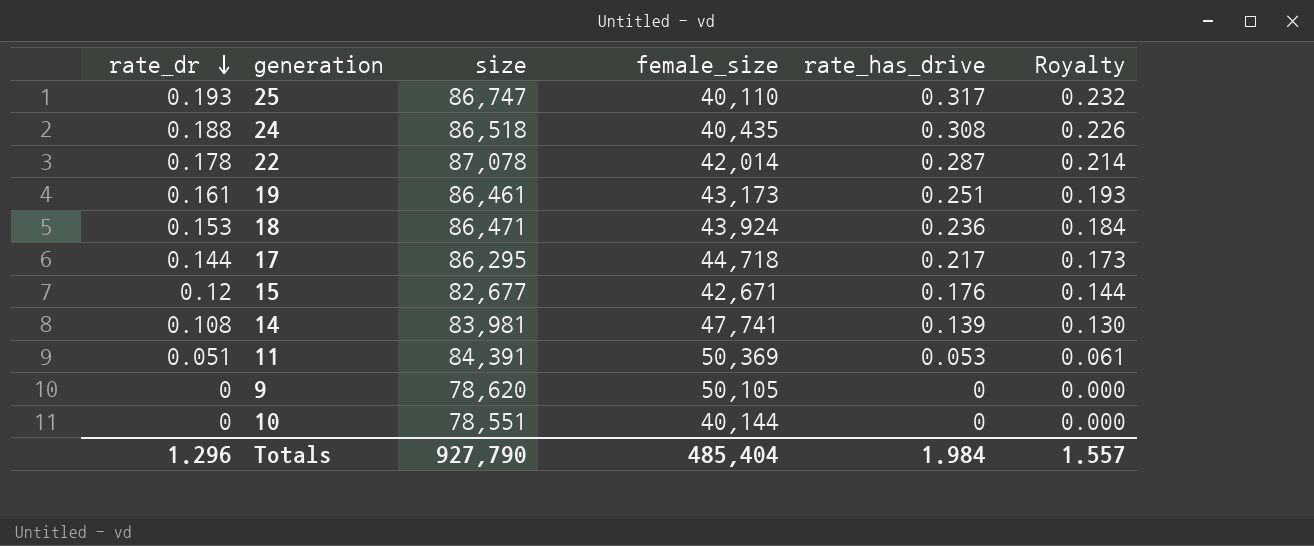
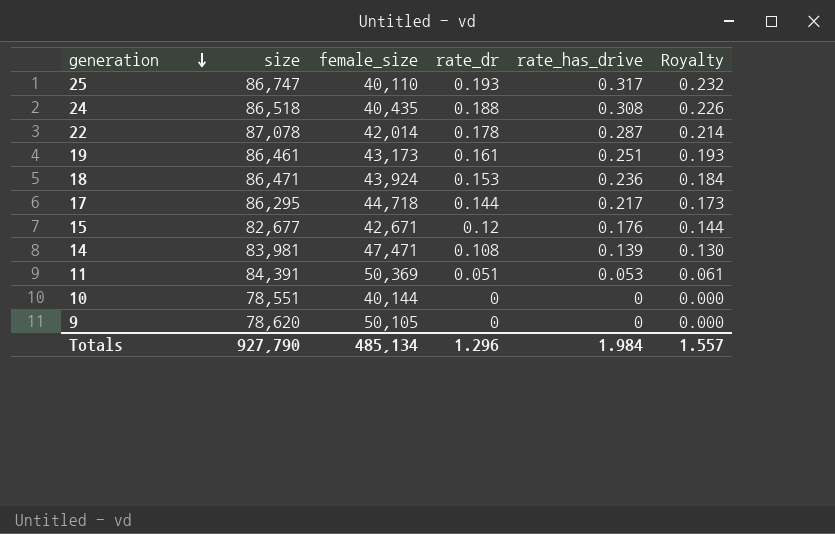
row order: rate_dr descending -> generation descending
column rate_dr | position: 1 -> 4
14 | female_size: 47,741 -> 47,471
Totals | female_size: 485,404 -> 485,134

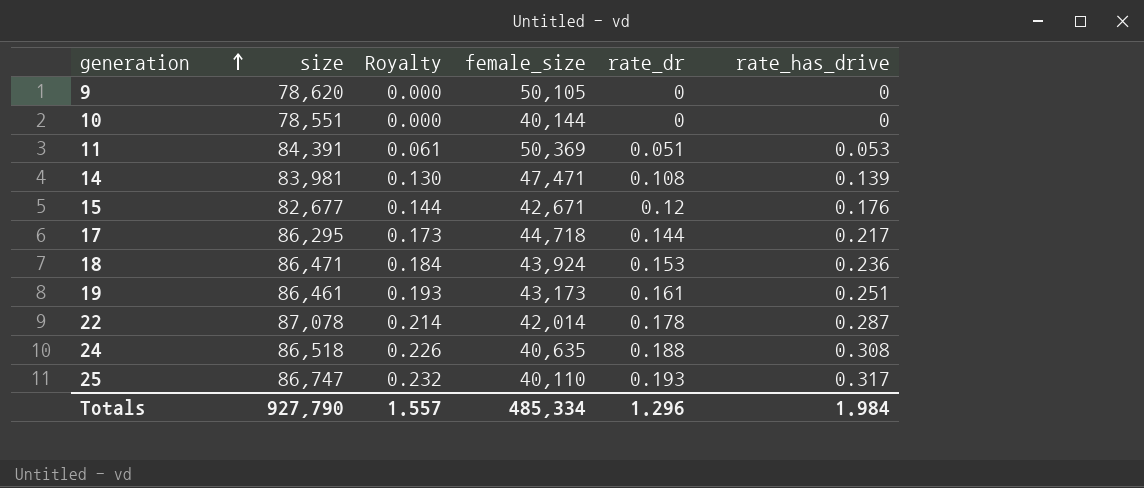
row order: generation descending -> generation ascending
column Royalty | position: 6 -> 3
24 | female_size: 40,435 -> 40,635
Totals | female_size: 485,134 -> 485,334

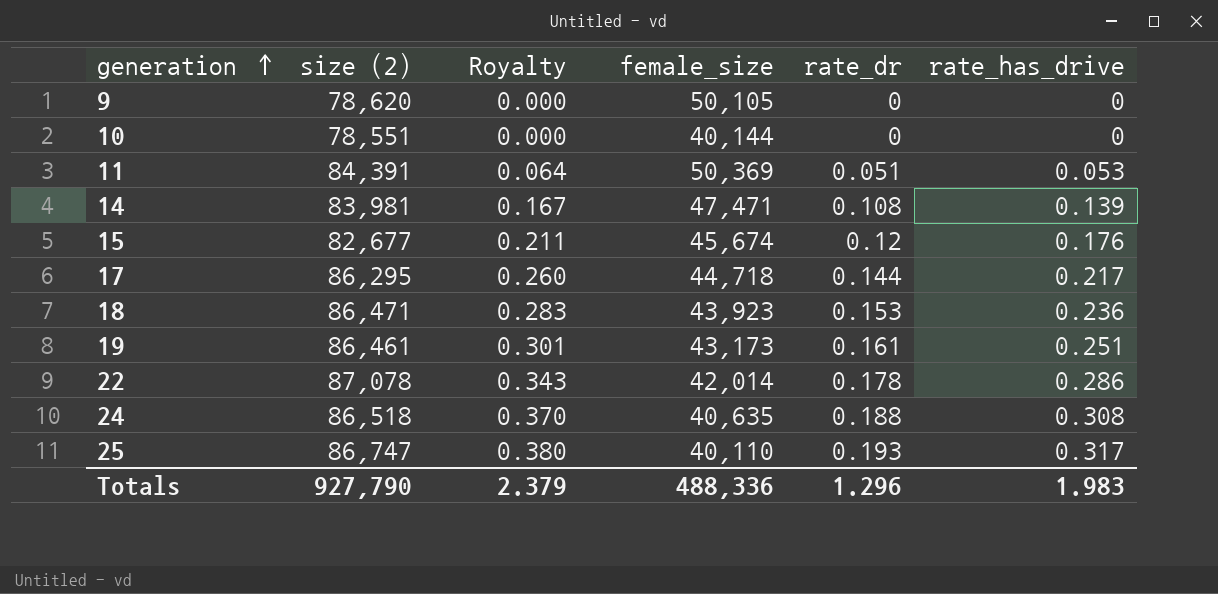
column name: size -> size (2)
column Royalty | formula: [rate_dr] * 1.2 -> [rate_has_drive] * 1.2
15 | female_size: 42,671 -> 45,674
18 | female_size: 43,924 -> 43,923
22 | rate_has_drive: 0.287 -> 0.286
Totals | Royalty: 1.557 -> 2.379
Totals | female_size: 485,334 -> 488,336
Totals | rate_has_drive: 1.984 -> 1.983

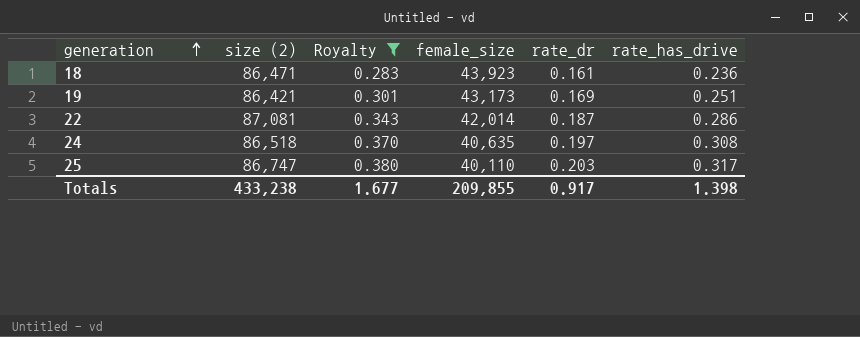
filter: none -> Royalty >= 0.283
18 | rate_dr: 0.153 -> 0.161
19 | size (2): 86,461 -> 86,421
19 | rate_dr: 0.161 -> 0.169
22 | size (2): 87,078 -> 87,081
22 | rate_dr: 0.178 -> 0.187
24 | rate_dr: 0.188 -> 0.197
25 | rate_dr: 0.193 -> 0.203
Totals | size (2): 927,790 -> 433,238
Totals | Royalty: 2.379 -> 1.677
Totals | female_size: 488,336 -> 209,855
Totals | rate_dr: 1.296 -> 0.917
Totals | rate_has_drive: 1.983 -> 1.398

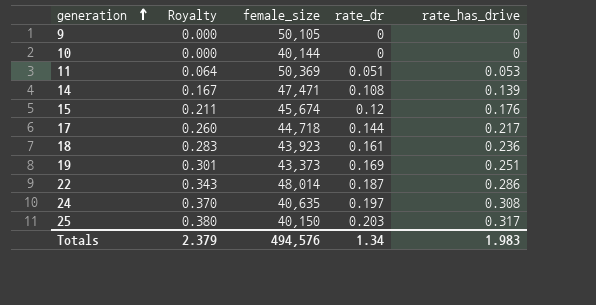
filter: Royalty >= 0.283 -> none
column size (2) | position: 2 -> none
19 | female_size: 43,173 -> 43,373
22 | female_size: 42,014 -> 48,014
25 | female_size: 40,110 -> 40,150
Totals | Royalty: 1.677 -> 2.379
Totals | female_size: 209,855 -> 494,576
Totals | rate_dr: 0.917 -> 1.34
Totals | rate_has_drive: 1.398 -> 1.983

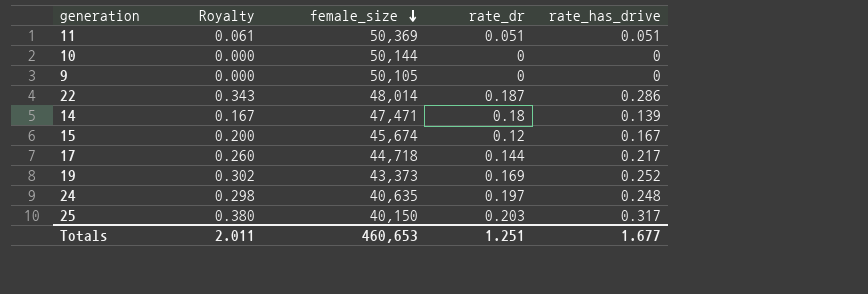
row order: generation ascending -> female_size descending
row 18: 0.283 | 43,923 | 0.161 | 0.236 -> none
11 | Royalty: 0.064 -> 0.061
11 | rate_has_drive: 0.053 -> 0.051
10 | female_size: 40,144 -> 50,144
14 | rate_dr: 0.108 -> 0.18
15 | Royalty: 0.211 -> 0.200
15 | rate_has_drive: 0.176 -> 0.167
19 | Royalty: 0.301 -> 0.302
19 | rate_has_drive: 0.251 -> 0.252
24 | Royalty: 0.370 -> 0.298
24 | rate_has_drive: 0.308 -> 0.248
Totals | Royalty: 2.379 -> 2.011
Totals | female_size: 494,576 -> 460,653
Totals | rate_dr: 1.34 -> 1.251
Totals | rate_has_drive: 1.983 -> 1.677

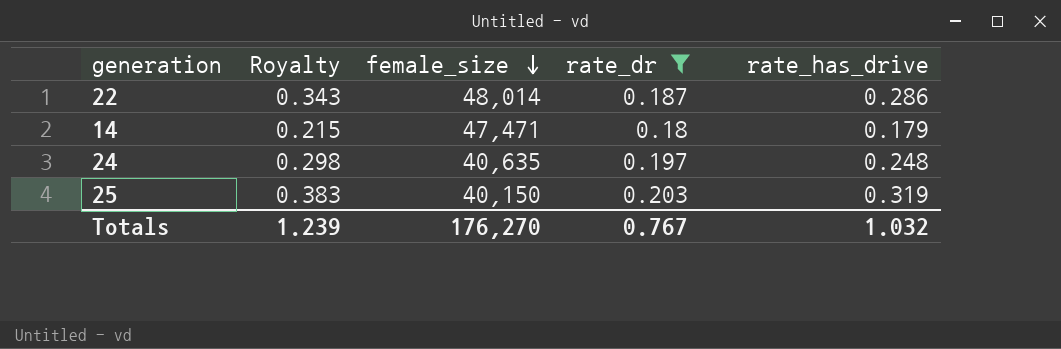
filter: none -> rate_dr >= 0.18
14 | Royalty: 0.167 -> 0.215
14 | rate_has_drive: 0.139 -> 0.179
25 | Royalty: 0.380 -> 0.383
25 | rate_has_drive: 0.317 -> 0.319
Totals | Royalty: 2.011 -> 1.239
Totals | female_size: 460,653 -> 176,270
Totals | rate_dr: 1.251 -> 0.767
Totals | rate_has_drive: 1.677 -> 1.032

